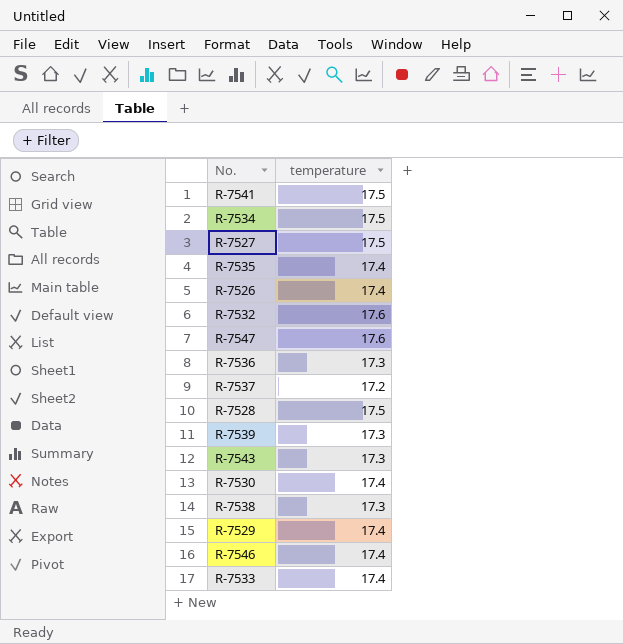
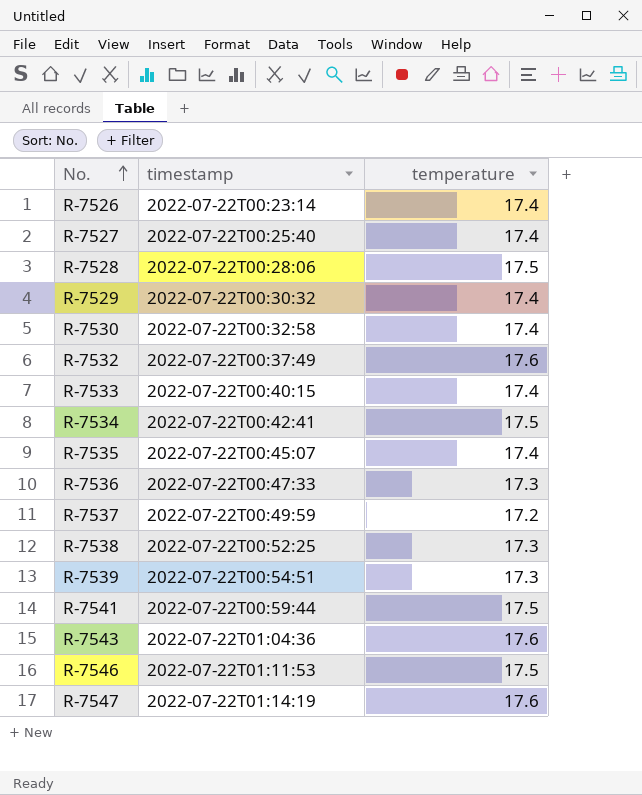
row order: none -> No. ascending
column timestamp | position: none -> 2
R-7527 | temperature: 17.5 -> 17.4
R-7543 | temperature: 17.3 -> 17.6
R-7546 | temperature: 17.4 -> 17.5

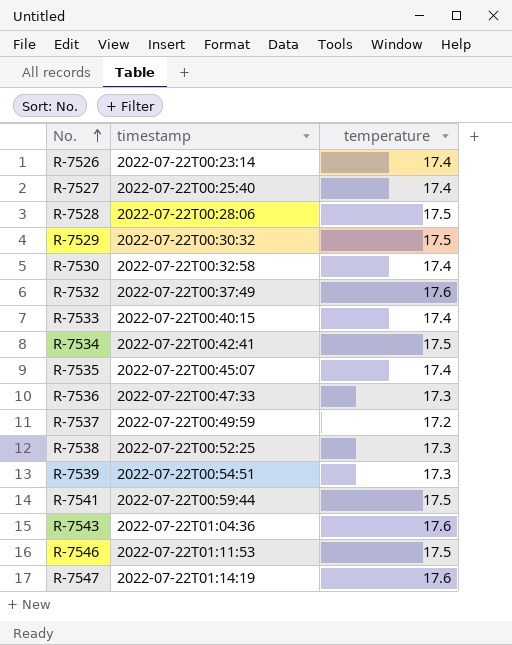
R-7529 | temperature: 17.4 -> 17.5

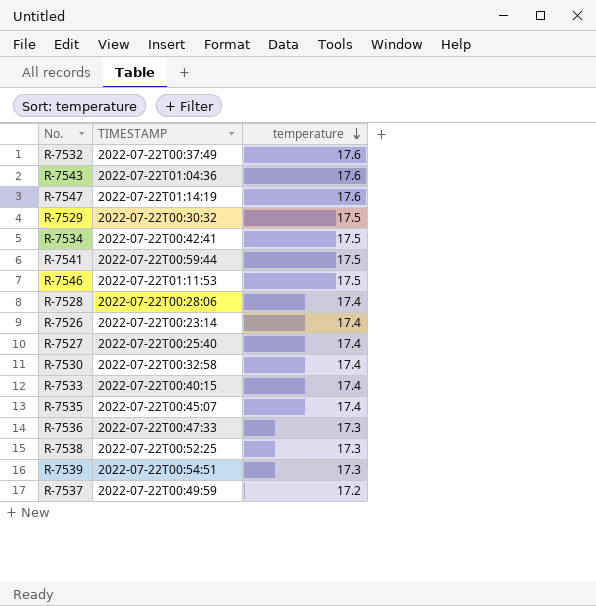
row order: No. ascending -> temperature descending
column name: timestamp -> TIMESTAMP
R-7528 | temperature: 17.5 -> 17.4

